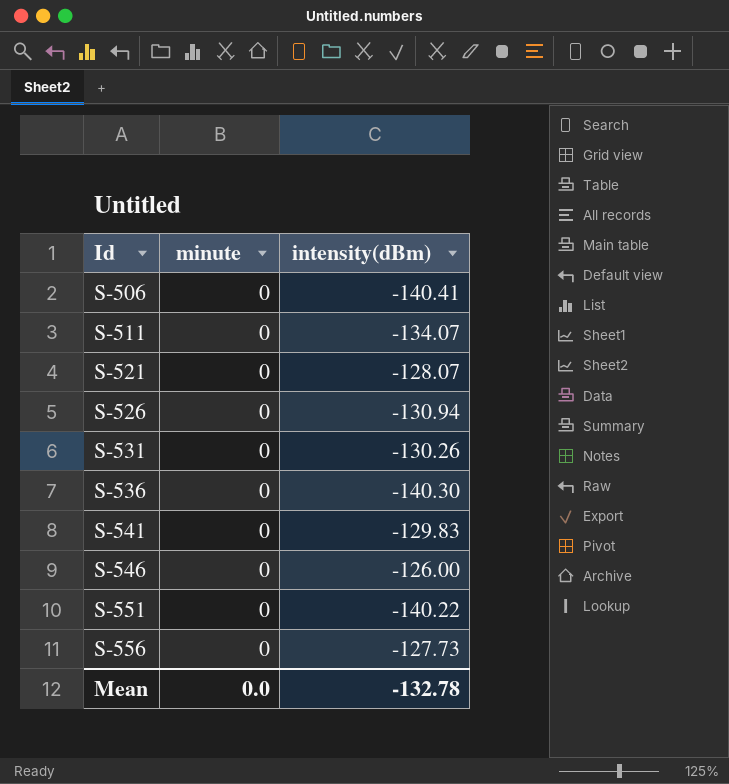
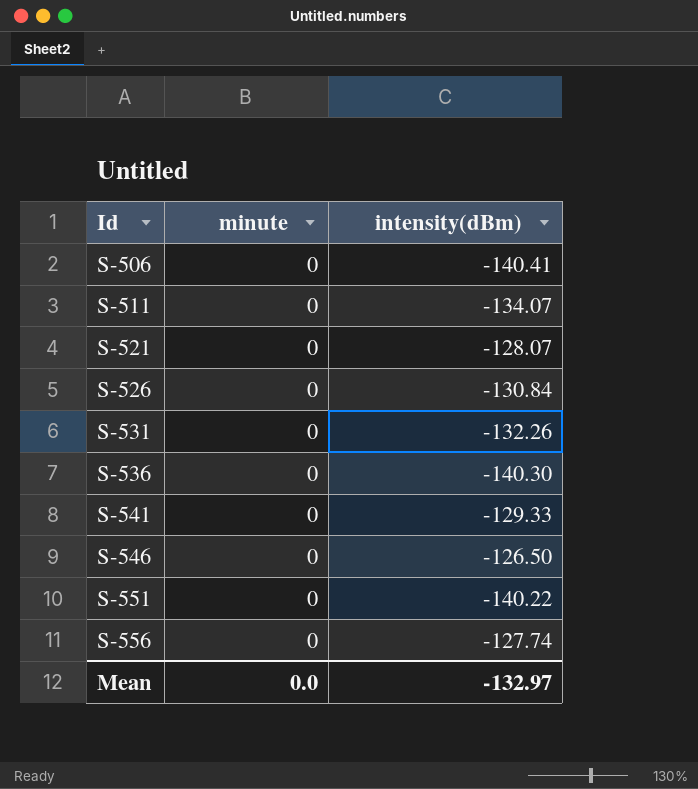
S-526 | intensity(dBm): -130.94 -> -130.84
S-531 | intensity(dBm): -130.26 -> -132.26
S-541 | intensity(dBm): -129.83 -> -129.33
S-546 | intensity(dBm): -126.00 -> -126.50
S-556 | intensity(dBm): -127.73 -> -127.74
Mean | intensity(dBm): -132.78 -> -132.97

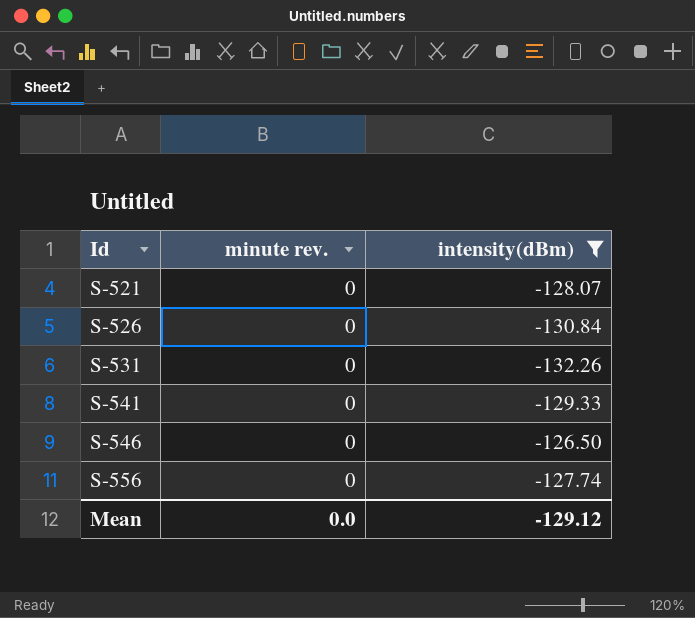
filter: none -> intensity(dBm) >= -132.26
column name: minute -> minute rev.
Mean | intensity(dBm): -132.97 -> -129.12

